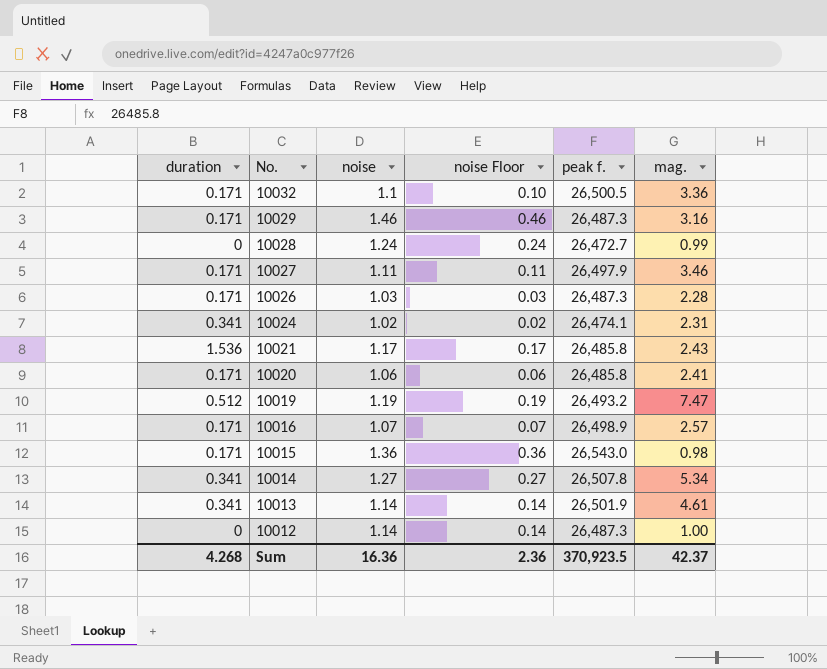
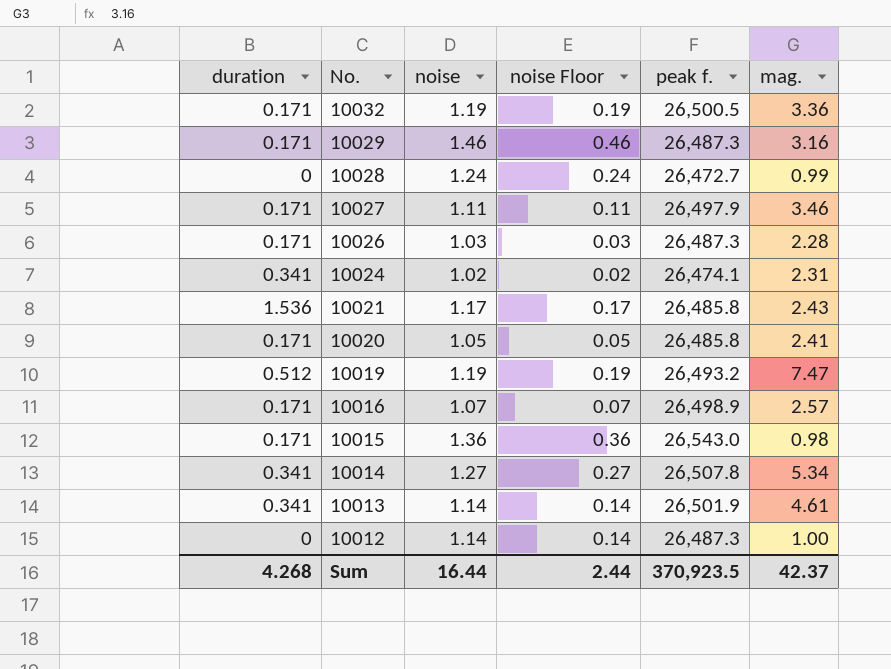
10032 | noise: 1.1 -> 1.19
10032 | noise Floor: 0.10 -> 0.19
10020 | noise: 1.06 -> 1.05
10020 | noise Floor: 0.06 -> 0.05
Sum | noise: 16.36 -> 16.44
Sum | noise Floor: 2.36 -> 2.44

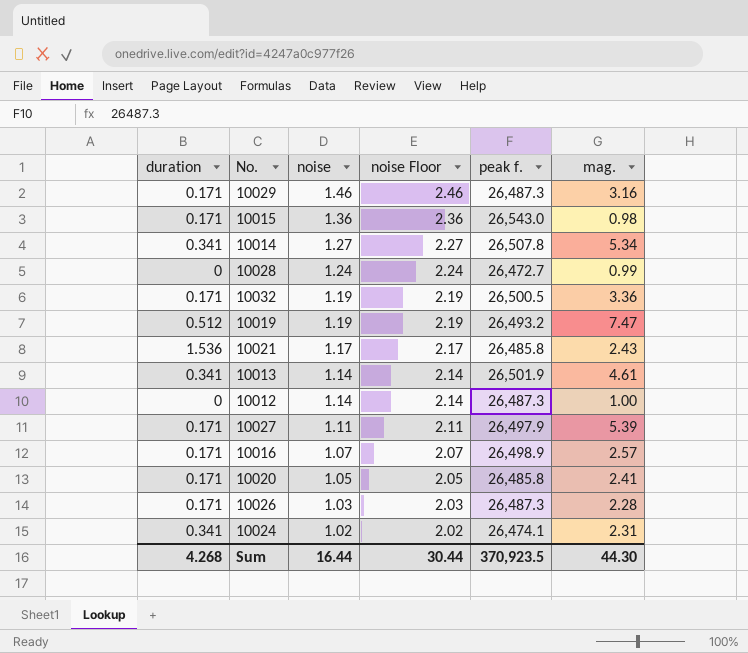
row order: No. descending -> noise descending
column noise Floor | formula: [noise] - 1 -> [noise] + 1
10027 | mag.: 3.46 -> 5.39
Sum | noise Floor: 2.44 -> 30.44
Sum | mag.: 42.37 -> 44.30

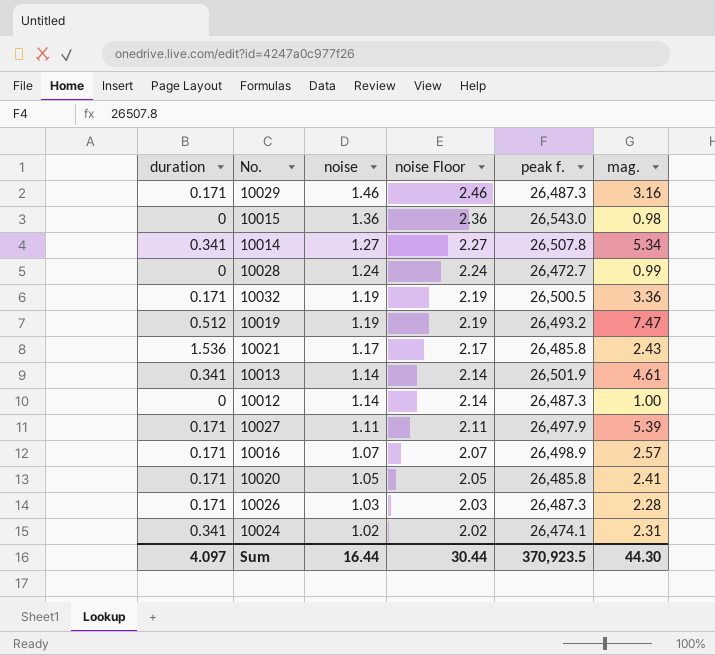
10015 | duration: 0.171 -> 0
Sum | duration: 4.268 -> 4.097

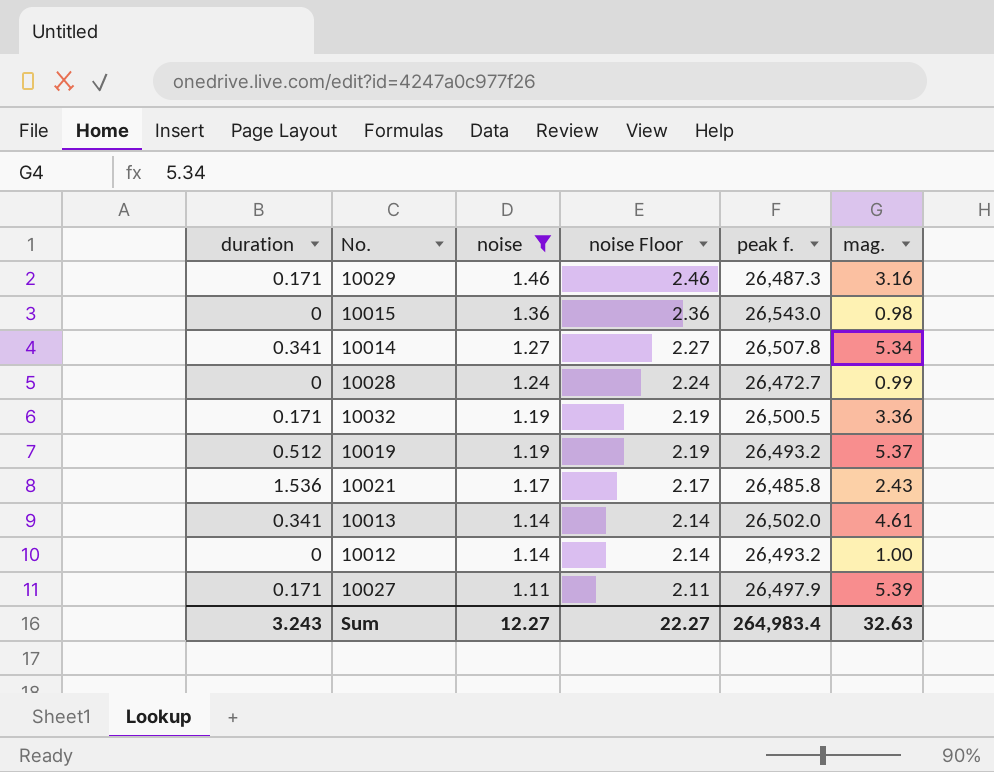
filter: none -> noise >= 1.11
10019 | mag.: 7.47 -> 5.37
10013 | peak f.: 26,501.9 -> 26,502.0
10012 | peak f.: 26,487.3 -> 26,493.2
Sum | duration: 4.097 -> 3.243
Sum | noise: 16.44 -> 12.27
Sum | noise Floor: 30.44 -> 22.27
Sum | peak f.: 370,923.5 -> 264,983.4
Sum | mag.: 44.30 -> 32.63

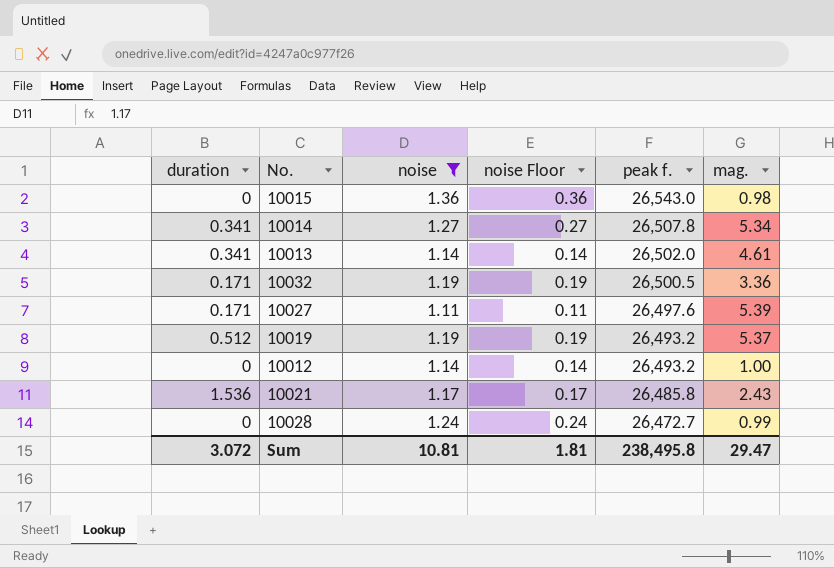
row order: noise descending -> peak f. descending
column noise Floor | formula: [noise] + 1 -> [noise] - 1
row 10029: 0.171 | 1.46 | 2.46 | 26,487.3 | 3.16 -> none
10027 | peak f.: 26,497.9 -> 26,497.6
Sum | duration: 3.243 -> 3.072
Sum | noise: 12.27 -> 10.81
Sum | noise Floor: 22.27 -> 1.81
Sum | peak f.: 264,983.4 -> 238,495.8
Sum | mag.: 32.63 -> 29.47

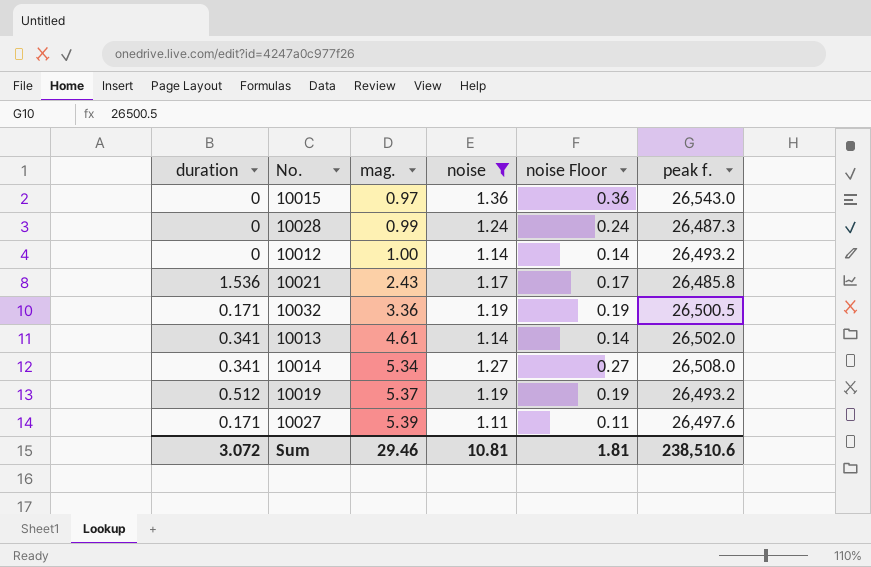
row order: peak f. descending -> mag. ascending
column mag. | position: 6 -> 3
10015 | mag.: 0.98 -> 0.97
10028 | peak f.: 26,472.7 -> 26,487.3
10014 | peak f.: 26,507.8 -> 26,508.0
Sum | mag.: 29.47 -> 29.46
Sum | peak f.: 238,495.8 -> 238,510.6

